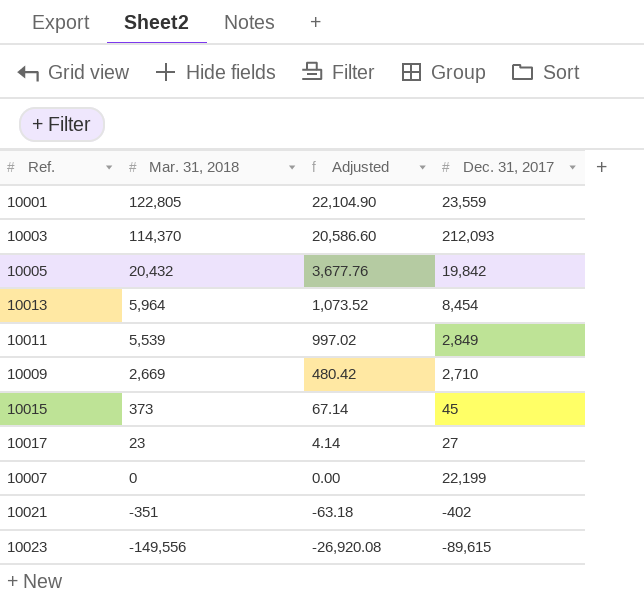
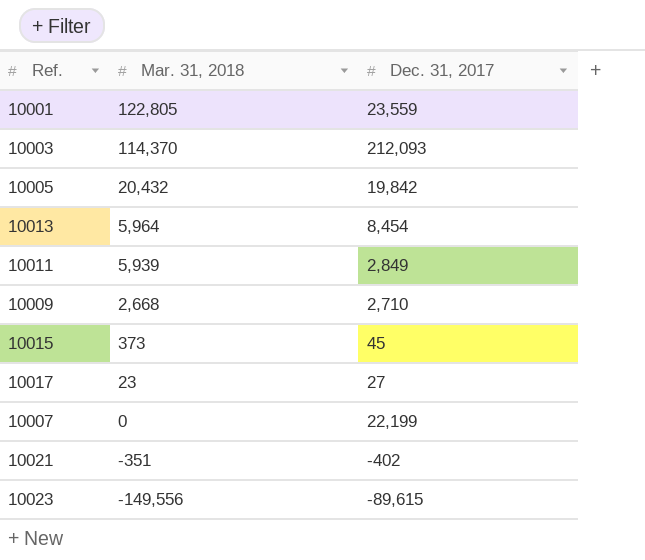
column Adjusted | formula: [Mar. 31, 2018] * 0.18 -> none
10011 | Mar. 31, 2018: 5,539 -> 5,939
10009 | Mar. 31, 2018: 2,669 -> 2,668

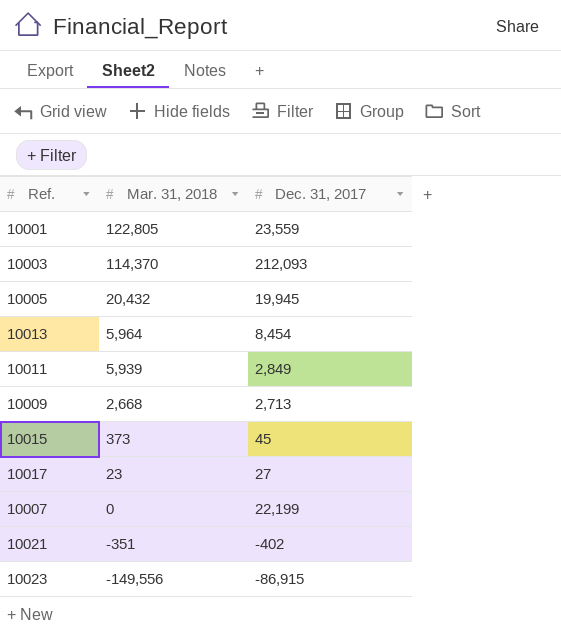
10005 | Dec. 31, 2017: 19,842 -> 19,945
10009 | Dec. 31, 2017: 2,710 -> 2,713
10023 | Dec. 31, 2017: -89,615 -> -86,915

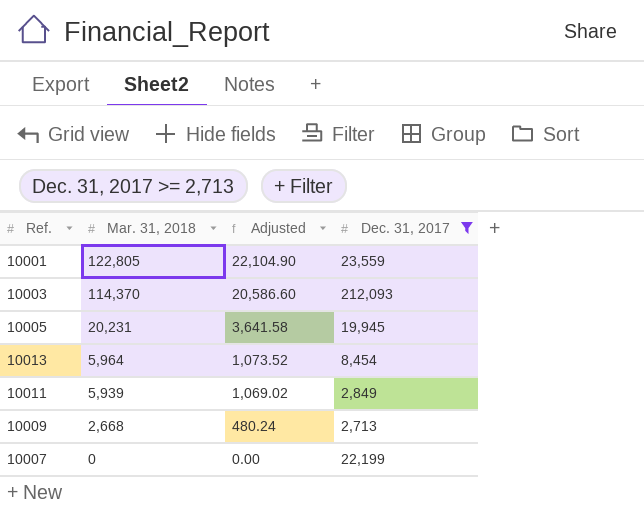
filter: none -> Dec. 31, 2017 >= 2,713
column Adjusted | formula: none -> [Mar. 31, 2018] * 0.18
10005 | Mar. 31, 2018: 20,432 -> 20,231

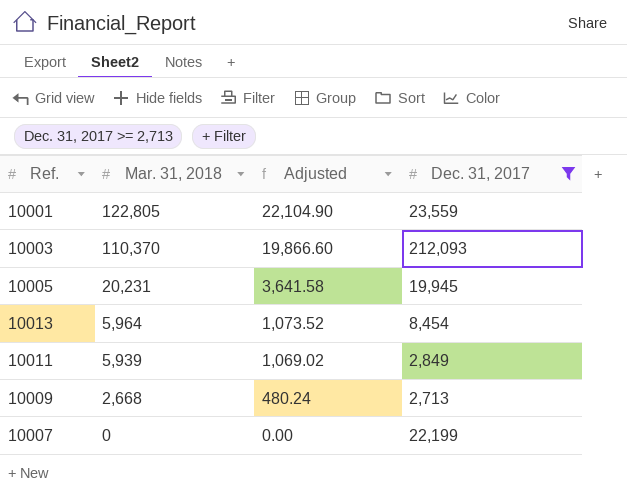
10003 | Mar. 31, 2018: 114,370 -> 110,370
10003 | Adjusted: 20,586.60 -> 19,866.60

